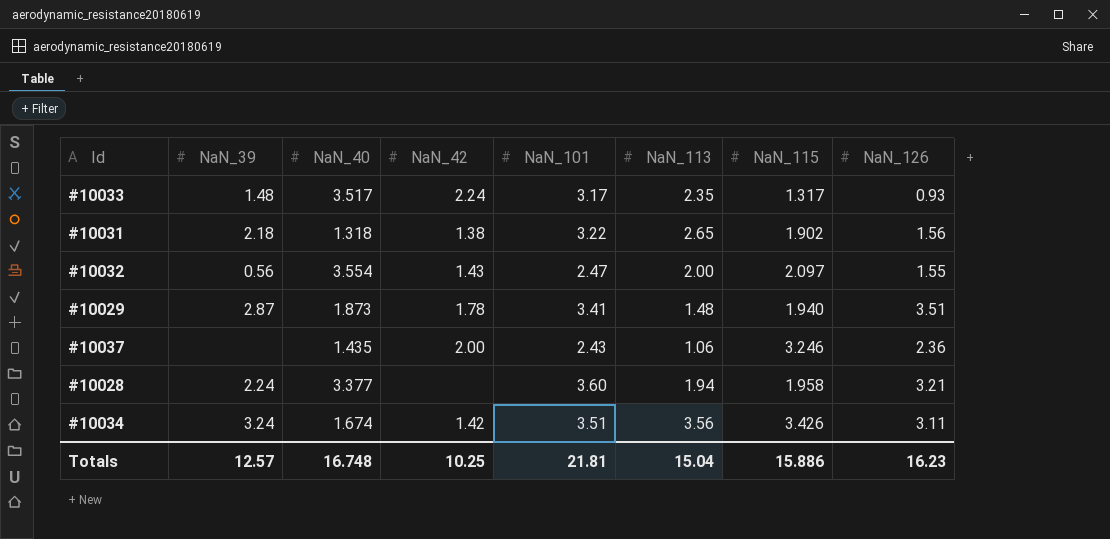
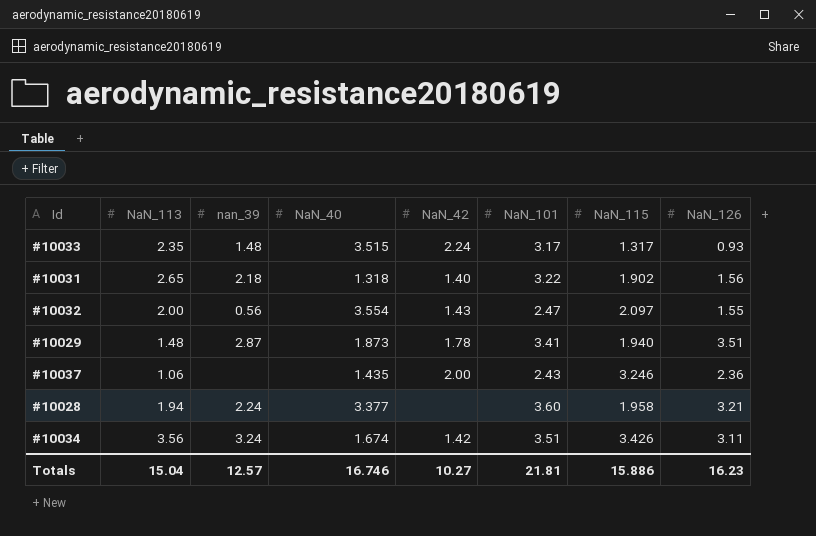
column NaN_113 | position: 6 -> 2
column name: NaN_39 -> nan_39
#10033 | NaN_40: 3.517 -> 3.515
#10031 | NaN_42: 1.38 -> 1.40
Totals | NaN_40: 16.748 -> 16.746
Totals | NaN_42: 10.25 -> 10.27

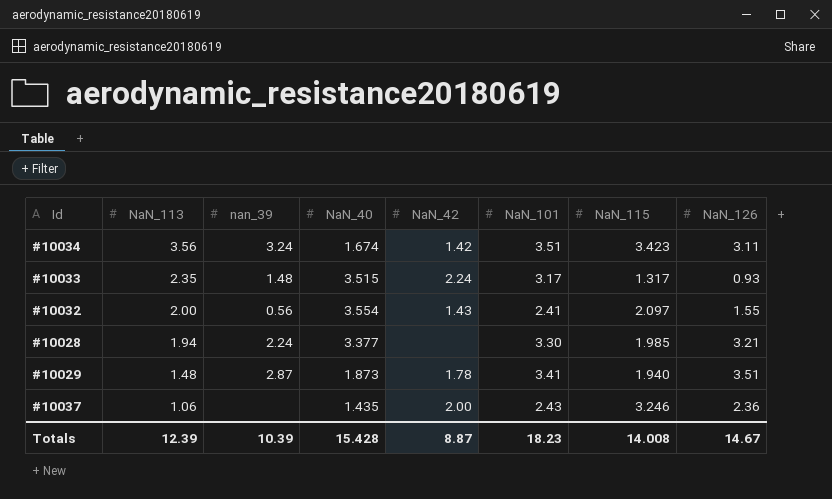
row order: none -> NaN_113 descending
row #10031: 2.65 | 2.18 | 1.318 | 1.40 | 3.22 | 1.902 | 1.56 -> none
#10034 | NaN_115: 3.426 -> 3.423
#10032 | NaN_101: 2.47 -> 2.41
#10028 | NaN_101: 3.60 -> 3.30
#10028 | NaN_115: 1.958 -> 1.985
Totals | NaN_113: 15.04 -> 12.39
Totals | nan_39: 12.57 -> 10.39
Totals | NaN_40: 16.746 -> 15.428
Totals | NaN_42: 10.27 -> 8.87
Totals | NaN_101: 21.81 -> 18.23
Totals | NaN_115: 15.886 -> 14.008
Totals | NaN_126: 16.23 -> 14.67

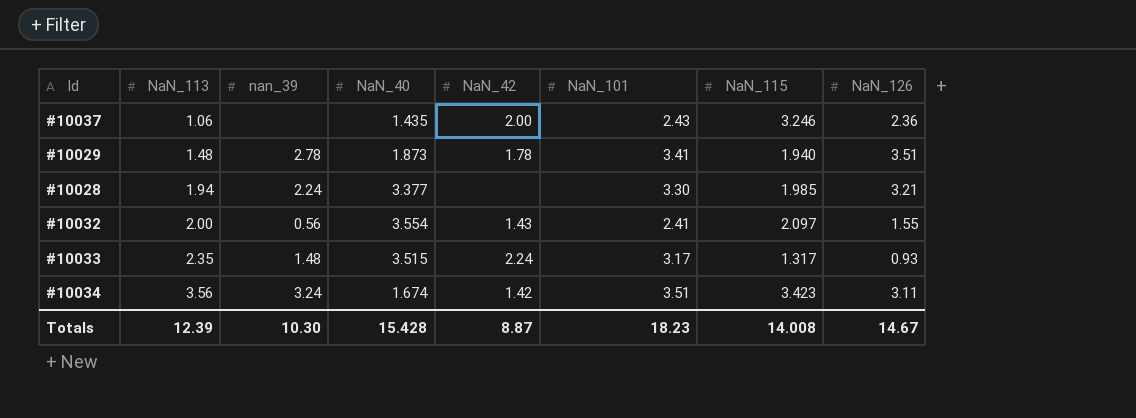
row order: NaN_113 descending -> NaN_113 ascending
#10029 | nan_39: 2.87 -> 2.78
Totals | nan_39: 10.39 -> 10.30

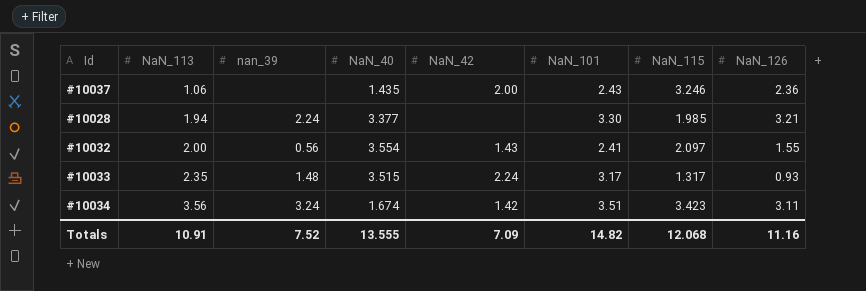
row #10029: 1.48 | 2.78 | 1.873 | 1.78 | 3.41 | 1.940 | 3.51 -> none
Totals | NaN_113: 12.39 -> 10.91
Totals | nan_39: 10.30 -> 7.52
Totals | NaN_40: 15.428 -> 13.555
Totals | NaN_42: 8.87 -> 7.09
Totals | NaN_101: 18.23 -> 14.82
Totals | NaN_115: 14.008 -> 12.068
Totals | NaN_126: 14.67 -> 11.16

